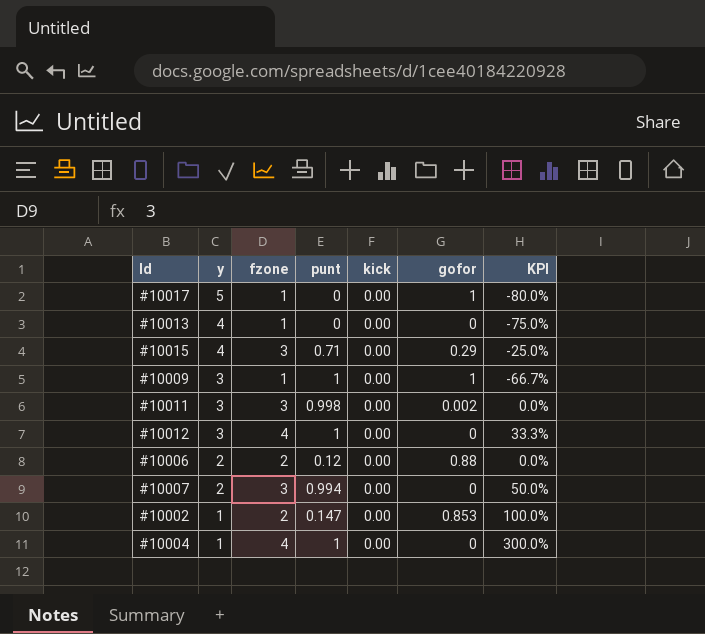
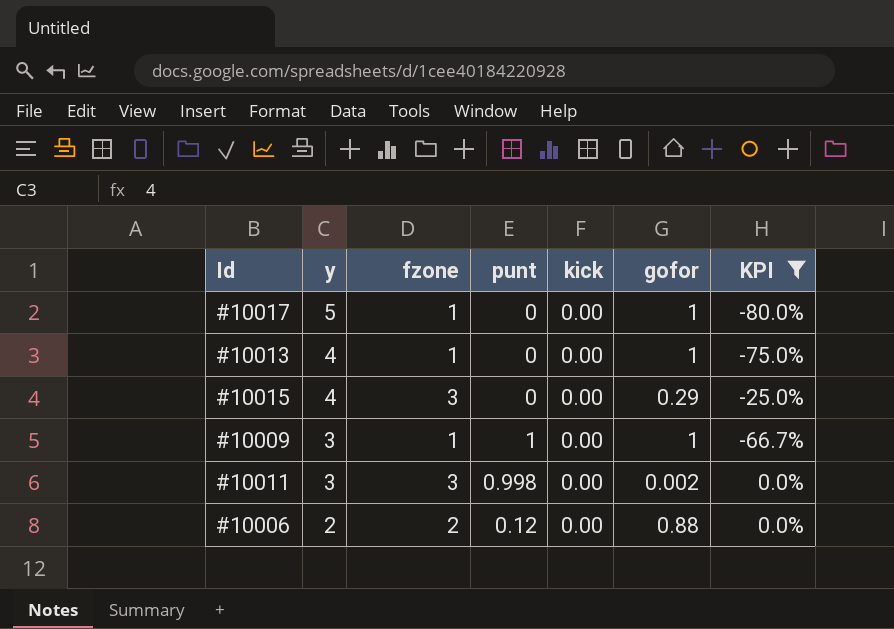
filter: none -> KPI <= 0.0%
#10013 | gofor: 0 -> 1
#10015 | punt: 0.71 -> 0

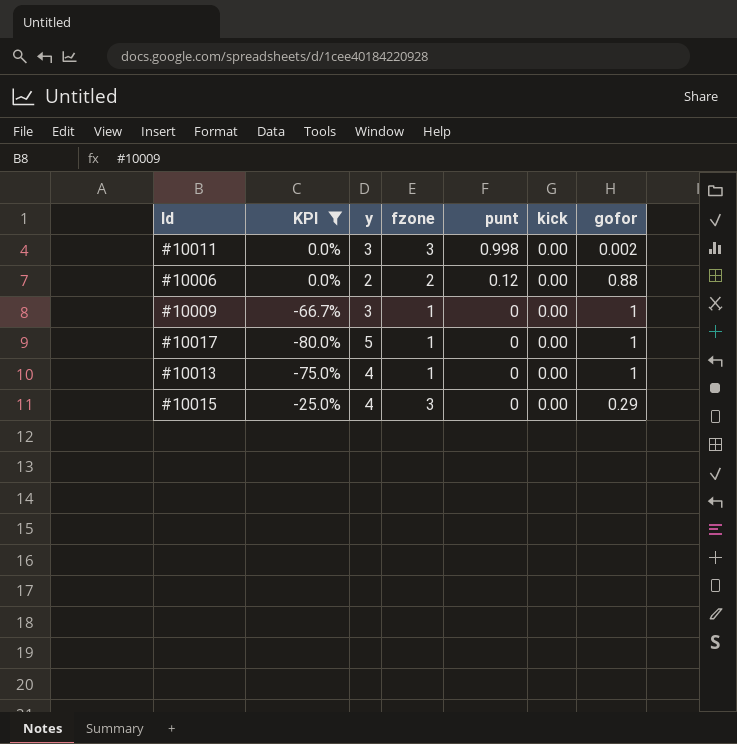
row order: y descending -> punt descending
column KPI | position: 7 -> 2
#10009 | punt: 1 -> 0

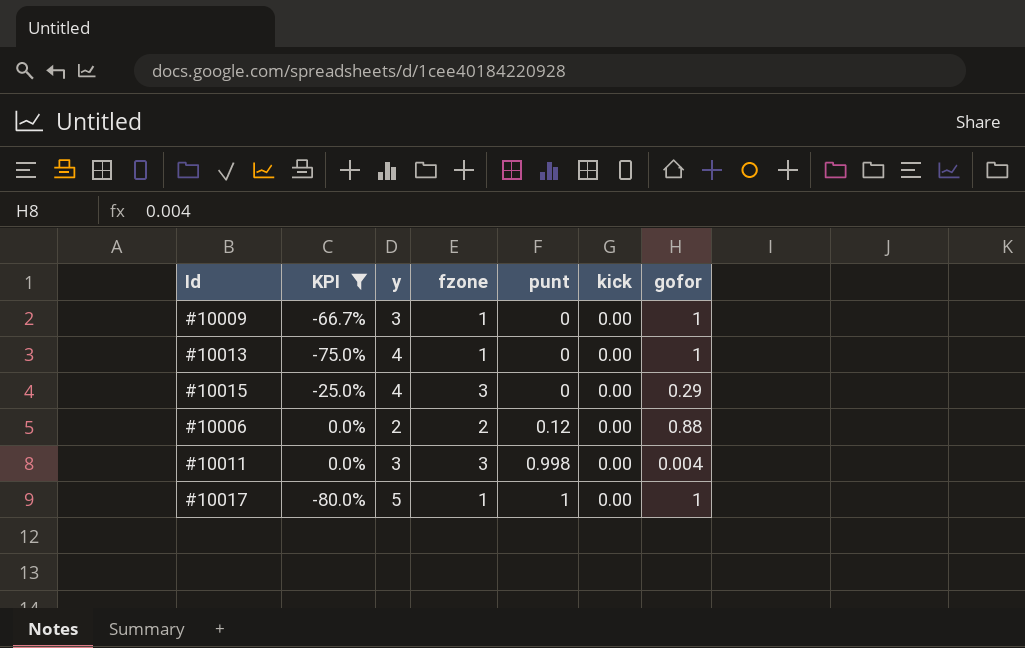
row order: punt descending -> punt ascending
#10011 | gofor: 0.002 -> 0.004
#10017 | punt: 0 -> 1

